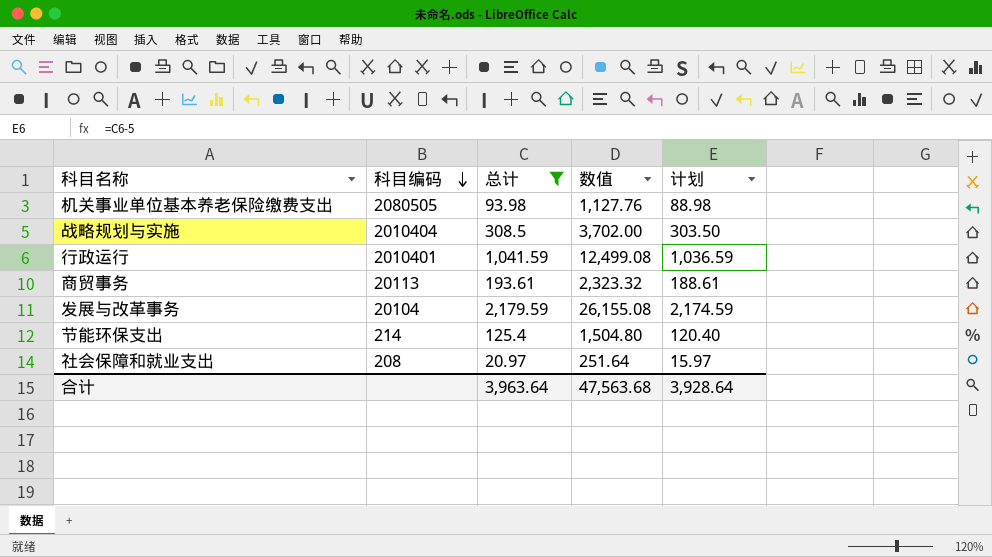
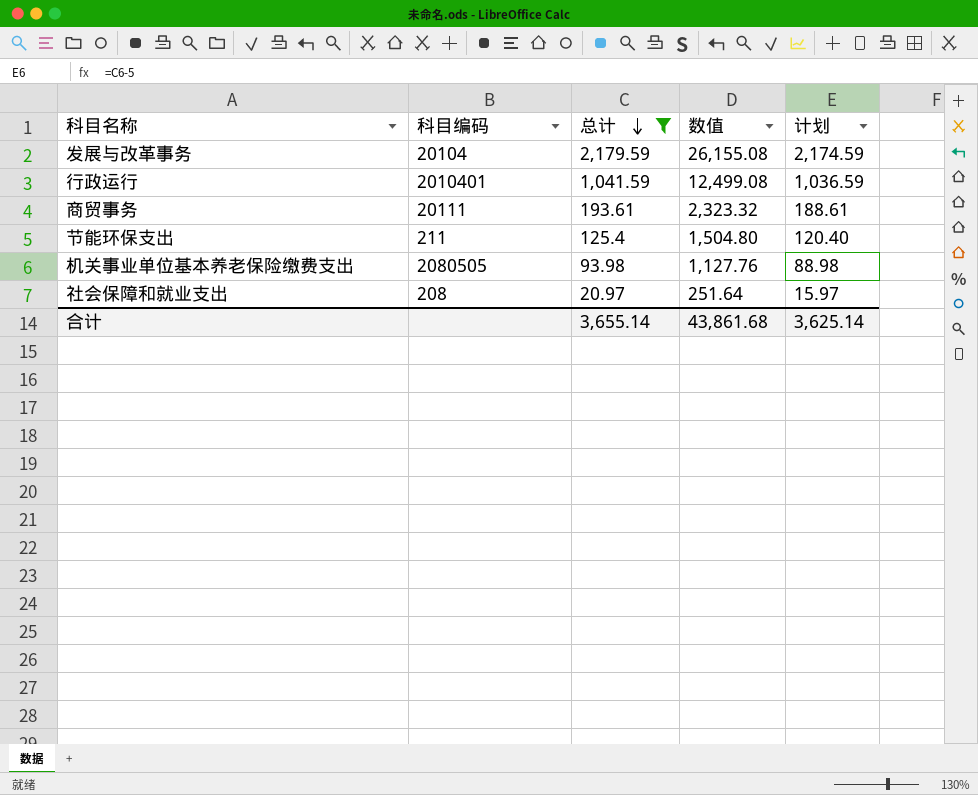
row order: 科目编码 descending -> 总计 descending
row 战略规划与实施: 2010404 | 308.5 | 3,702.00 | 303.50 -> none
商贸事务 | 科目编码: 20113 -> 20111
节能环保支出 | 科目编码: 214 -> 211
合计 | 总计: 3,963.64 -> 3,655.14
合计 | 数值: 47,563.68 -> 43,861.68
合计 | 计划: 3,928.64 -> 3,625.14

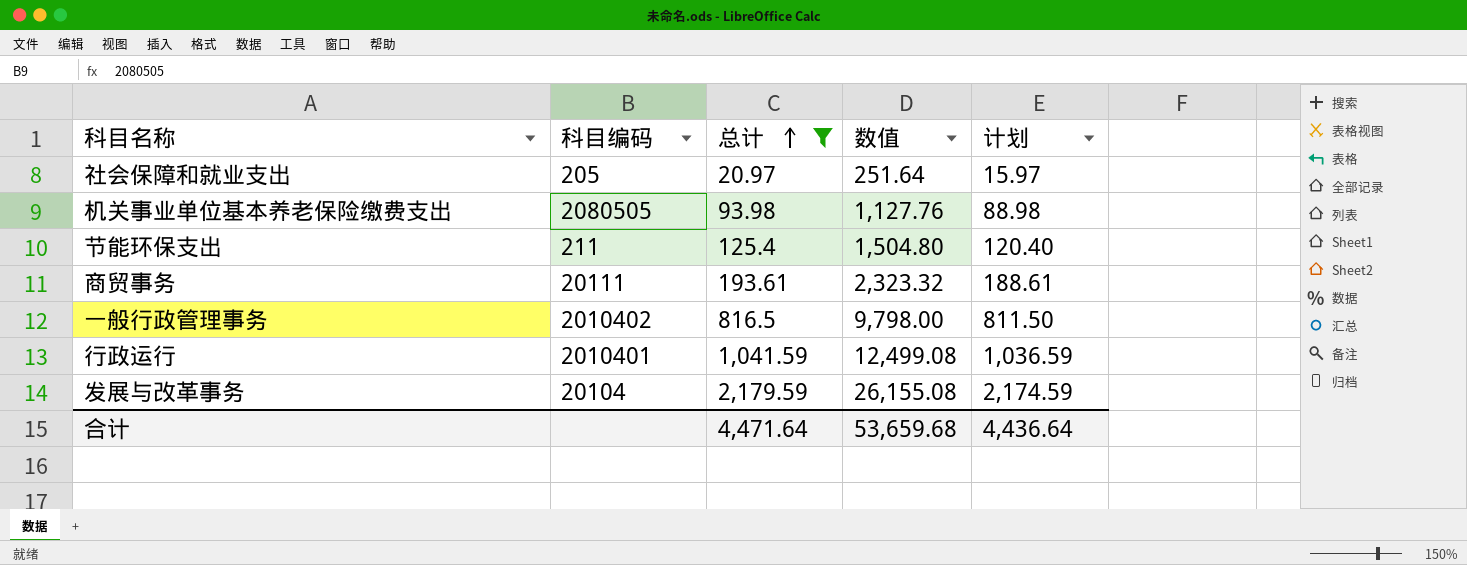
row order: 总计 descending -> 总计 ascending
社会保障和就业支出 | 科目编码: 208 -> 205
row 一般行政管理事务: none -> 2010402 | 816.5 | 9,798.00 | 811.50
合计 | 总计: 3,655.14 -> 4,471.64
合计 | 数值: 43,861.68 -> 53,659.68
合计 | 计划: 3,625.14 -> 4,436.64

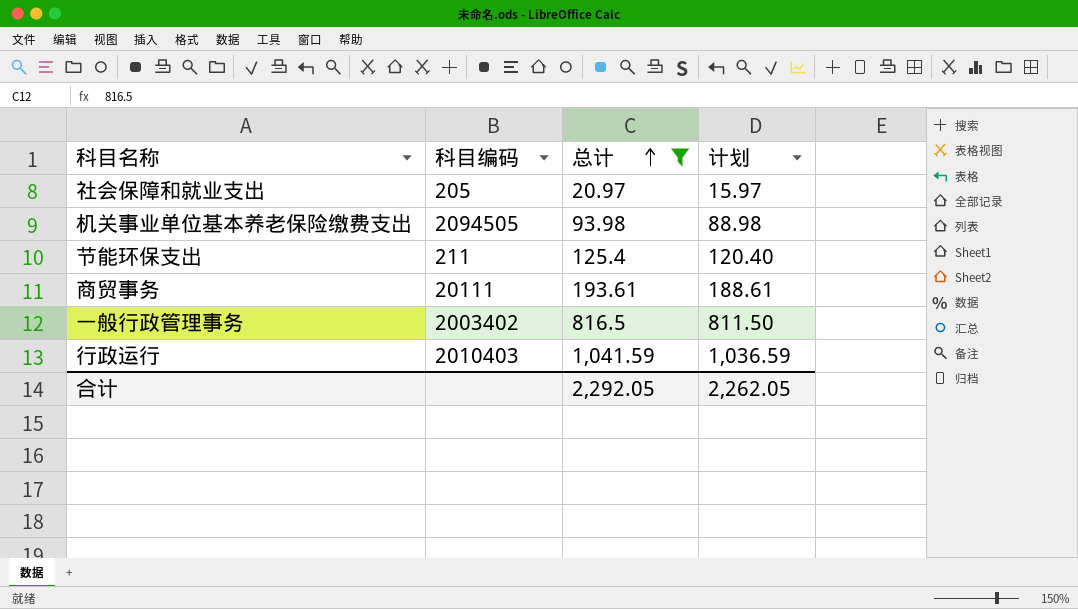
column 数值 | formula: [总计] * 12 -> none
row 发展与改革事务: 20104 | 2,179.59 | 26,155.08 | 2,174.59 -> none
机关事业单位基本养老保险缴费支出 | 科目编码: 2080505 -> 2094505
一般行政管理事务 | 科目编码: 2010402 -> 2003402
行政运行 | 科目编码: 2010401 -> 2010403
合计 | 总计: 4,471.64 -> 2,292.05
合计 | 计划: 4,436.64 -> 2,262.05

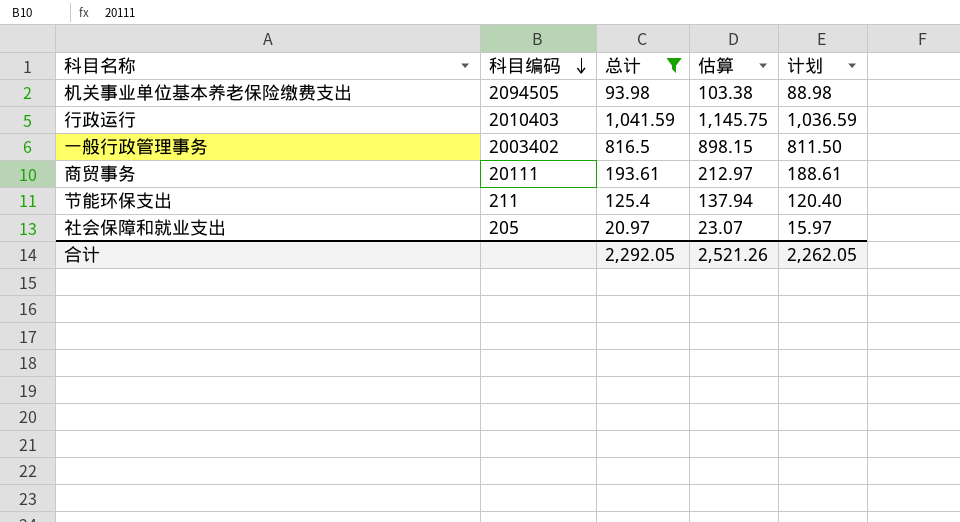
row order: 总计 ascending -> 科目编码 descending
column 估算 | formula: none -> [总计] * 1.1

